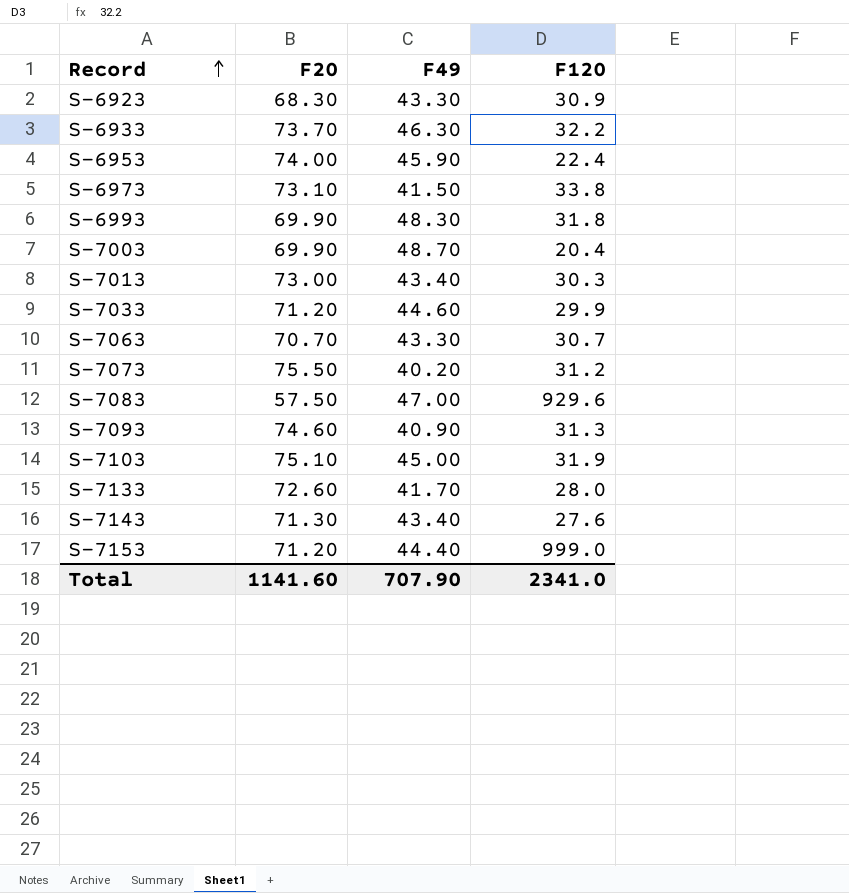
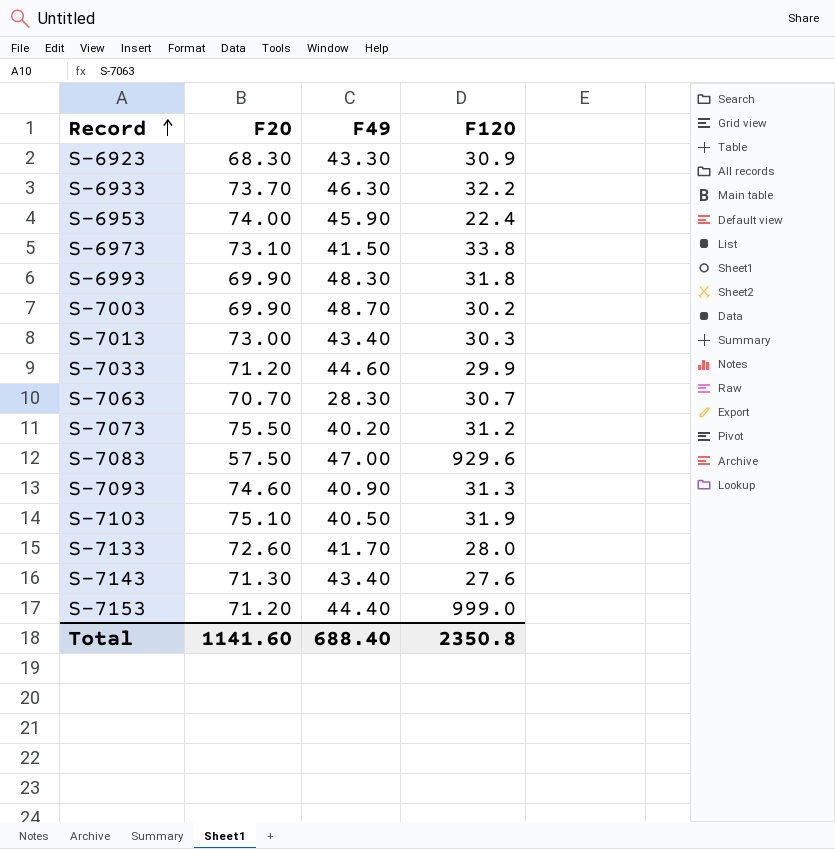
S-7003 | F120: 20.4 -> 30.2
S-7063 | F49: 43.30 -> 28.30
S-7103 | F49: 45.00 -> 40.50
Total | F49: 707.90 -> 688.40
Total | F120: 2341.0 -> 2350.8

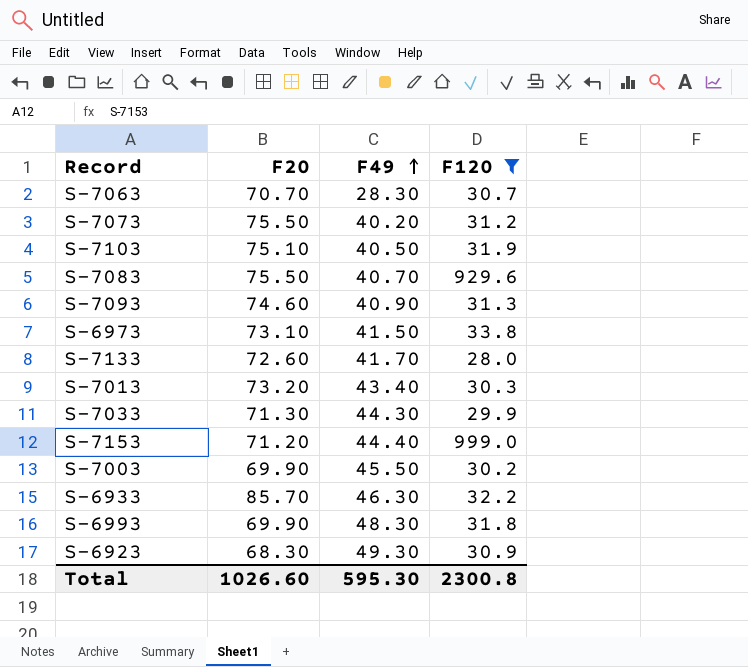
filter: none -> F120 >= 28.0
row order: Record ascending -> F49 ascending
S-7083 | F20: 57.50 -> 75.50
S-7083 | F49: 47.00 -> 40.70
S-7013 | F20: 73.00 -> 73.20
S-7033 | F20: 71.20 -> 71.30
S-7033 | F49: 44.60 -> 44.30
S-7003 | F49: 48.70 -> 45.50
S-6933 | F20: 73.70 -> 85.70
S-6923 | F49: 43.30 -> 49.30
Total | F20: 1141.60 -> 1026.60
Total | F49: 688.40 -> 595.30
Total | F120: 2350.8 -> 2300.8

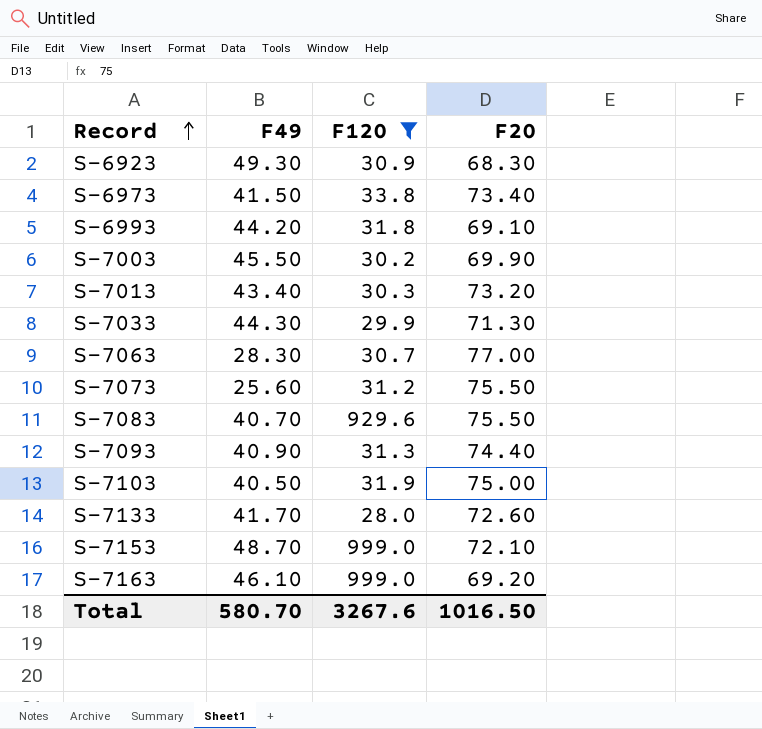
row order: F49 ascending -> Record ascending
column F20 | position: 2 -> 4
row S-6933: 85.70 | 46.30 | 32.2 -> none
S-6973 | F20: 73.10 -> 73.40
S-6993 | F49: 48.30 -> 44.20
S-6993 | F20: 69.90 -> 69.10
S-7063 | F20: 70.70 -> 77.00
S-7073 | F49: 40.20 -> 25.60
S-7093 | F20: 74.60 -> 74.40
S-7103 | F20: 75.10 -> 75.00
S-7153 | F49: 44.40 -> 48.70
S-7153 | F20: 71.20 -> 72.10
row S-7163: none -> 46.10 | 999.0 | 69.20
Total | F49: 595.30 -> 580.70
Total | F120: 2300.8 -> 3267.6
Total | F20: 1026.60 -> 1016.50

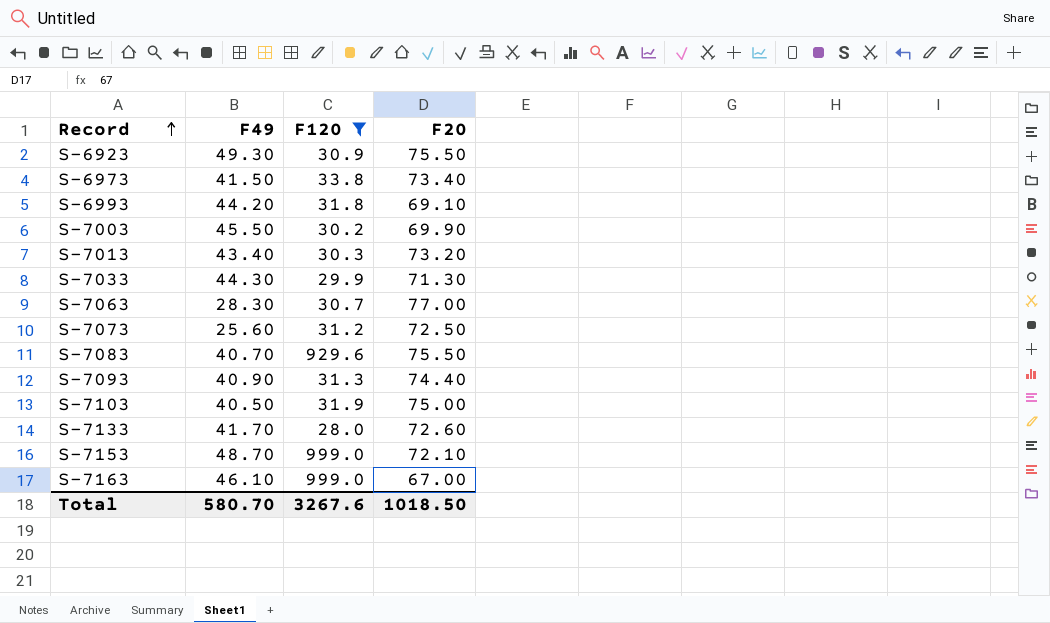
S-6923 | F20: 68.30 -> 75.50
S-7073 | F20: 75.50 -> 72.50
S-7163 | F20: 69.20 -> 67.00
Total | F20: 1016.50 -> 1018.50

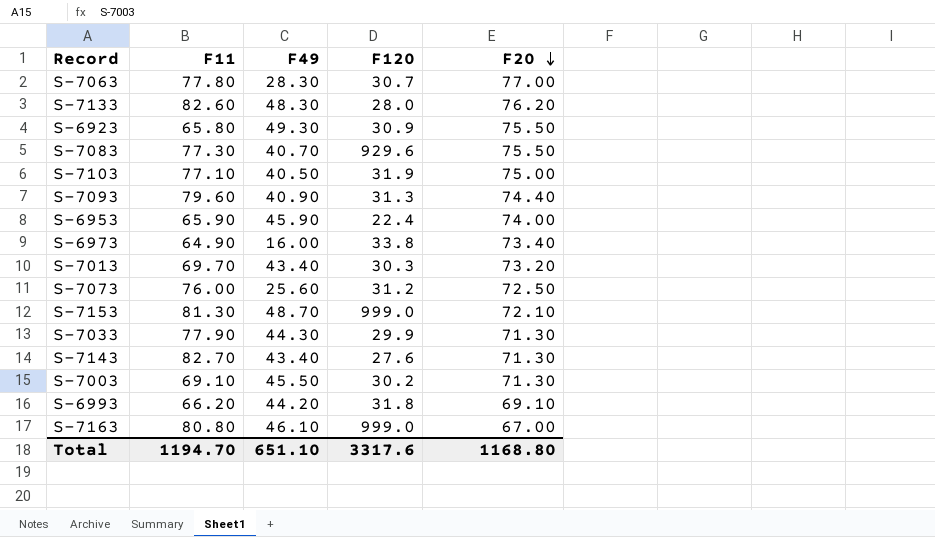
filter: F120 >= 28.0 -> none
row order: Record ascending -> F20 descending
column F11 | position: none -> 2
S-7133 | F49: 41.70 -> 48.30
S-7133 | F20: 72.60 -> 76.20
S-6973 | F49: 41.50 -> 16.00
S-7003 | F20: 69.90 -> 71.30
Total | F49: 580.70 -> 651.10
Total | F120: 3267.6 -> 3317.6
Total | F20: 1018.50 -> 1168.80

